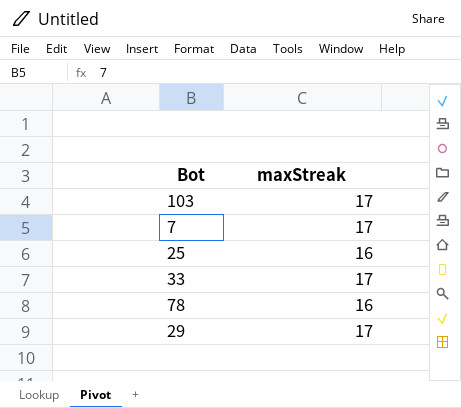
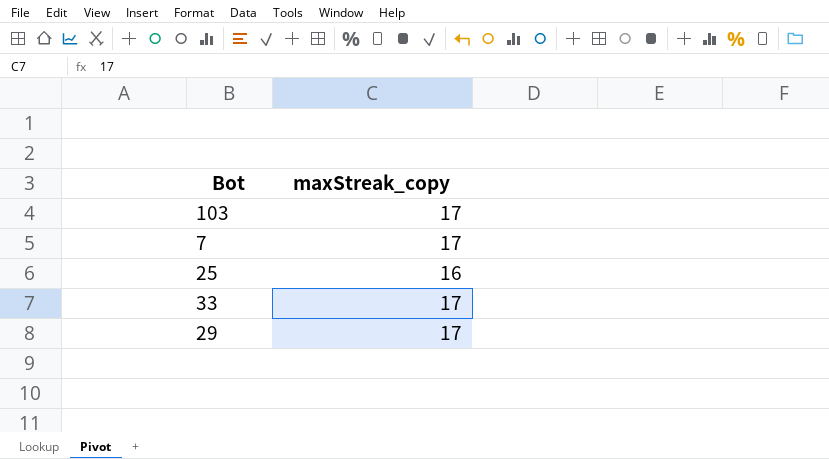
column name: maxStreak -> maxStreak_copy
row 78: 16 -> none

